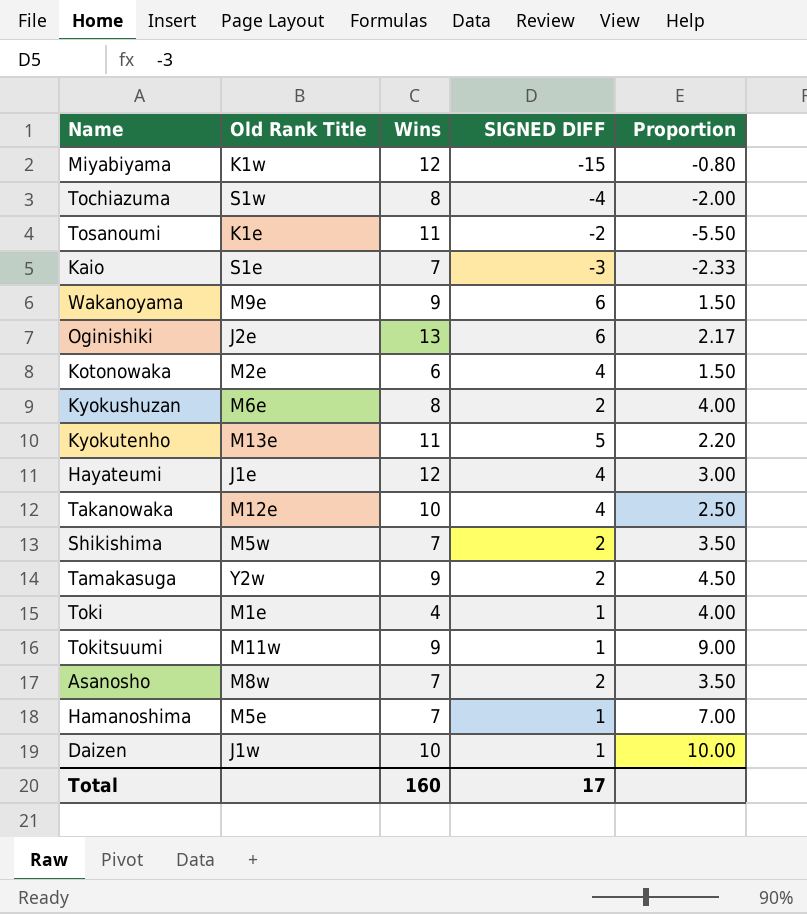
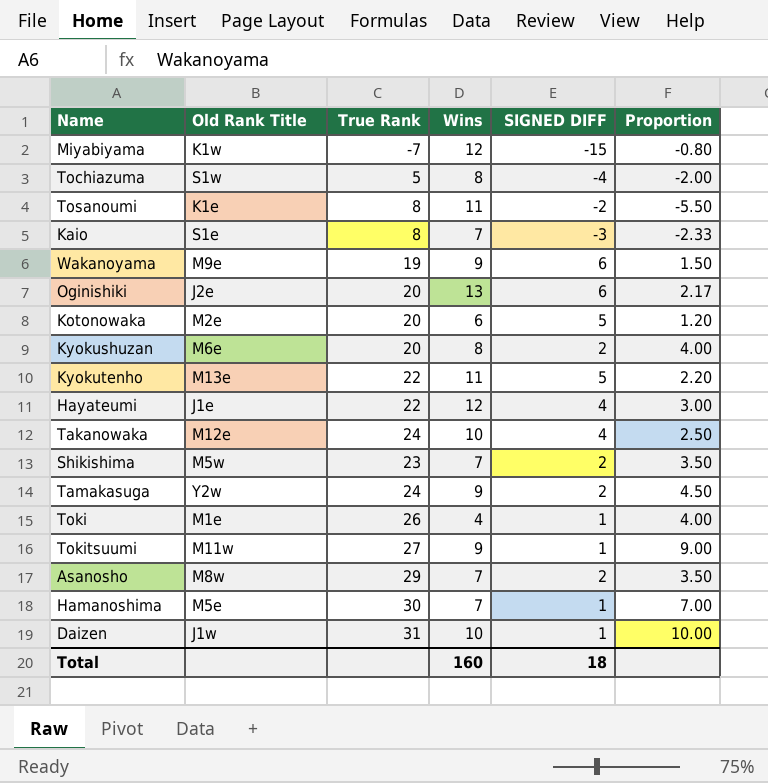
column True Rank | position: none -> 3
Kotonowaka | SIGNED DIFF: 4 -> 5
Kotonowaka | Proportion: 1.50 -> 1.20
Total | SIGNED DIFF: 17 -> 18

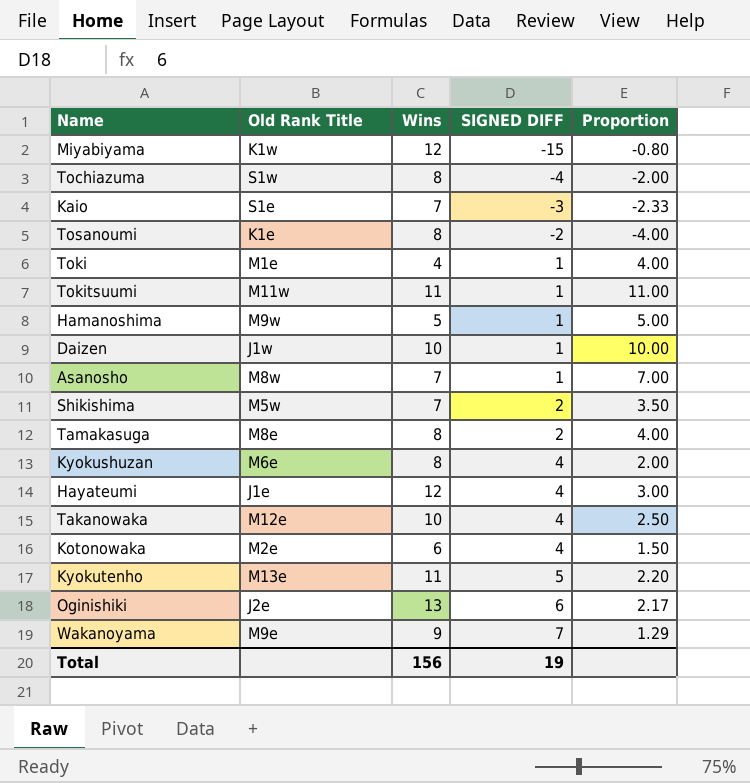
row order: none -> SIGNED DIFF ascending
column True Rank | position: 3 -> none
Tosanoumi | Wins: 11 -> 8
Tosanoumi | Proportion: -5.50 -> -4.00
Tokitsuumi | Wins: 9 -> 11
Tokitsuumi | Proportion: 9.00 -> 11.00
Hamanoshima | Old Rank Title: M5e -> M9w
Hamanoshima | Wins: 7 -> 5
Hamanoshima | Proportion: 7.00 -> 5.00
Asanosho | SIGNED DIFF: 2 -> 1
Asanosho | Proportion: 3.50 -> 7.00
Tamakasuga | Old Rank Title: Y2w -> M8e
Tamakasuga | Wins: 9 -> 8
Tamakasuga | Proportion: 4.50 -> 4.00
Kyokushuzan | SIGNED DIFF: 2 -> 4
Kyokushuzan | Proportion: 4.00 -> 2.00
Kotonowaka | SIGNED DIFF: 5 -> 4
Kotonowaka | Proportion: 1.20 -> 1.50
Wakanoyama | SIGNED DIFF: 6 -> 7
Wakanoyama | Proportion: 1.50 -> 1.29
Total | Wins: 160 -> 156
Total | SIGNED DIFF: 18 -> 19

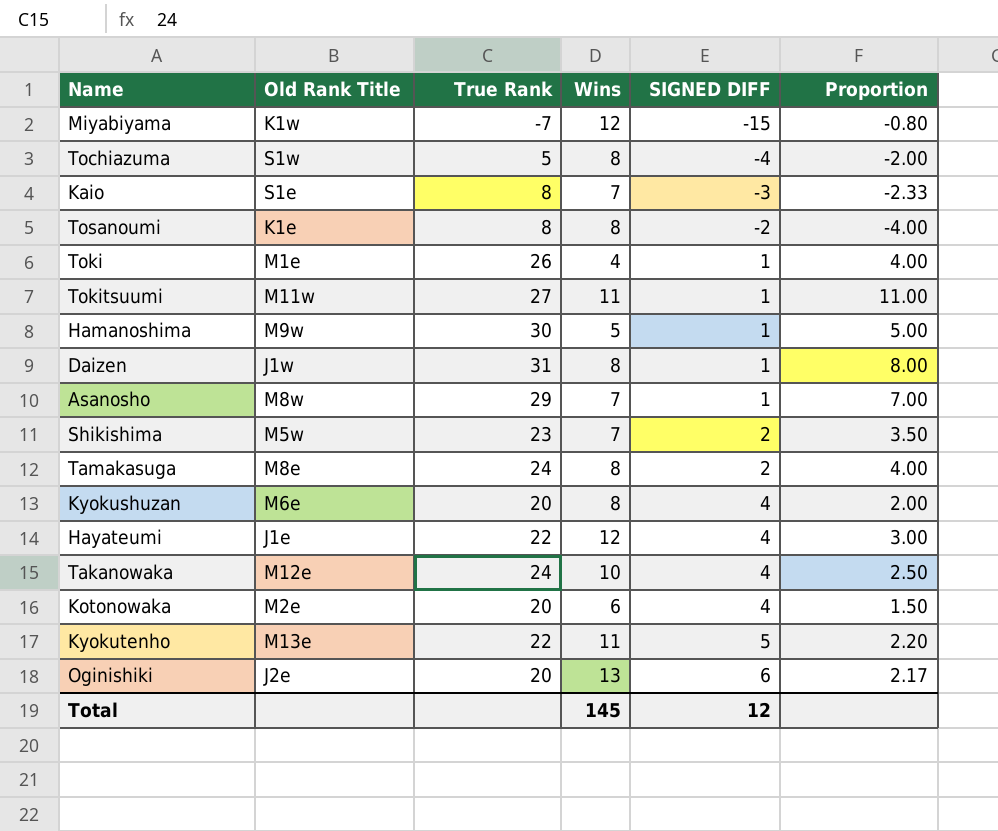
column True Rank | position: none -> 3
row Wakanoyama: M9e | 9 | 7 | 1.29 -> none
Daizen | Wins: 10 -> 8
Daizen | Proportion: 10.00 -> 8.00
Total | Wins: 156 -> 145
Total | SIGNED DIFF: 19 -> 12

